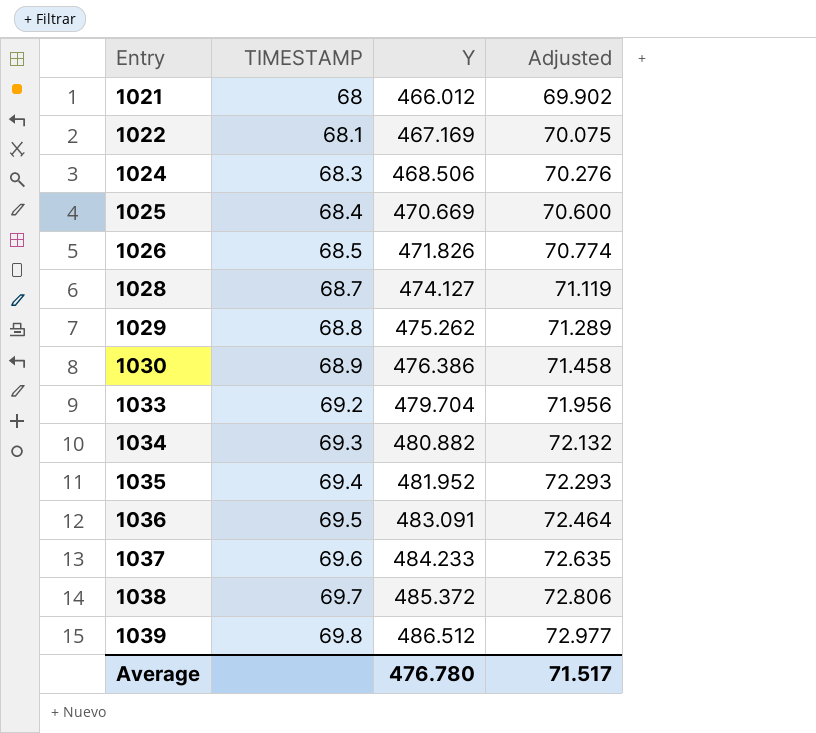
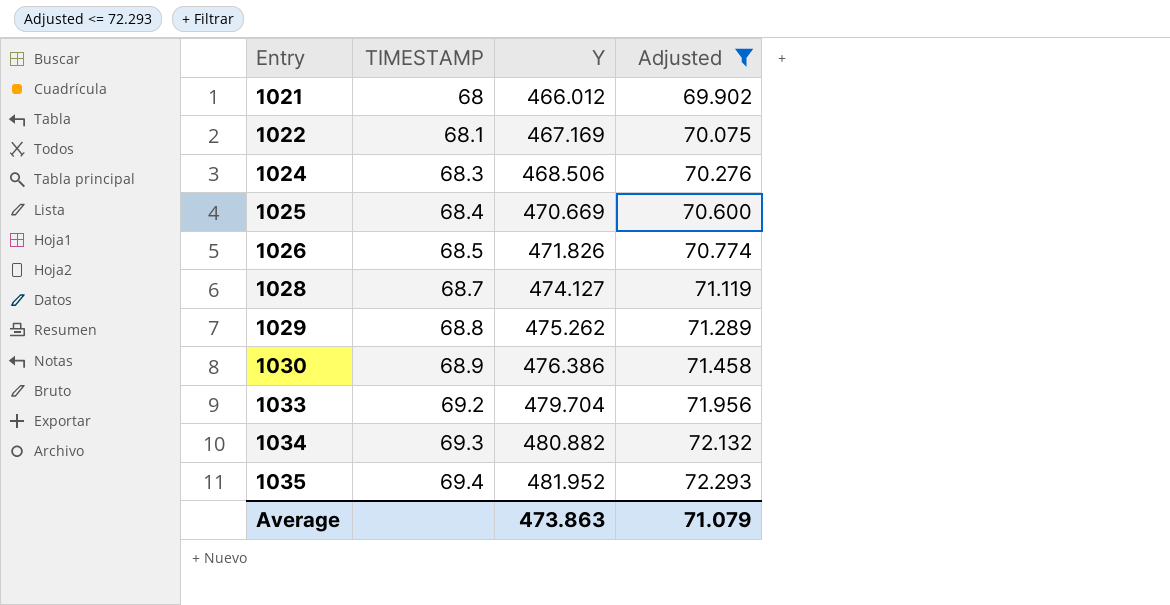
filter: none -> Adjusted <= 72.293
Average | Y: 476.780 -> 473.863
Average | Adjusted: 71.517 -> 71.079

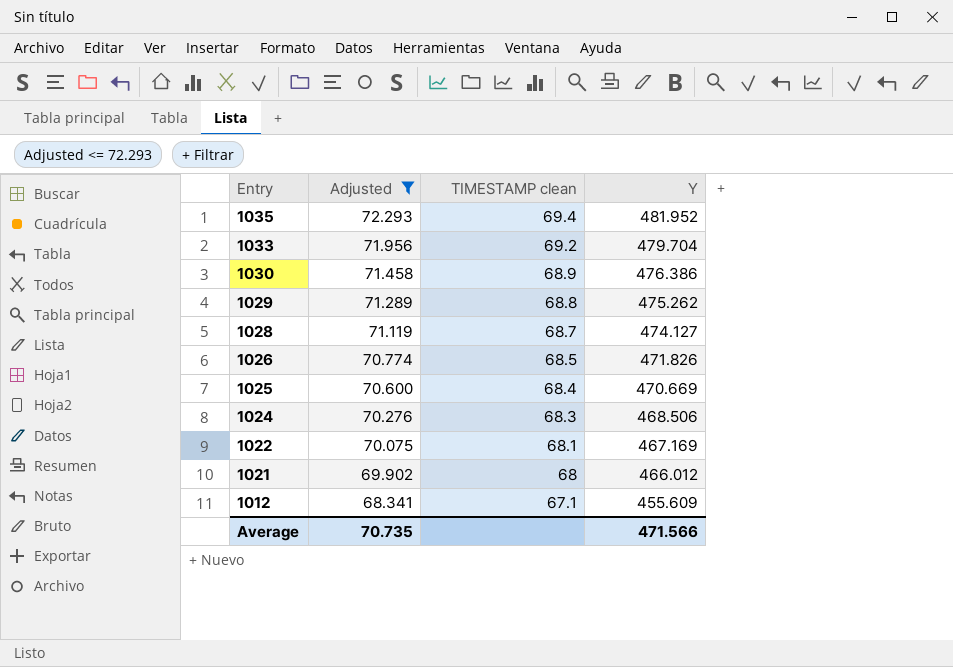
row order: Entry ascending -> Entry descending
column Adjusted | position: 4 -> 2
column name: TIMESTAMP -> TIMESTAMP clean
row 1034: 69.3 | 480.882 | 72.132 -> none
row 1012: none -> 68.341 | 67.1 | 455.609
Average | Adjusted: 71.079 -> 70.735
Average | Y: 473.863 -> 471.566

